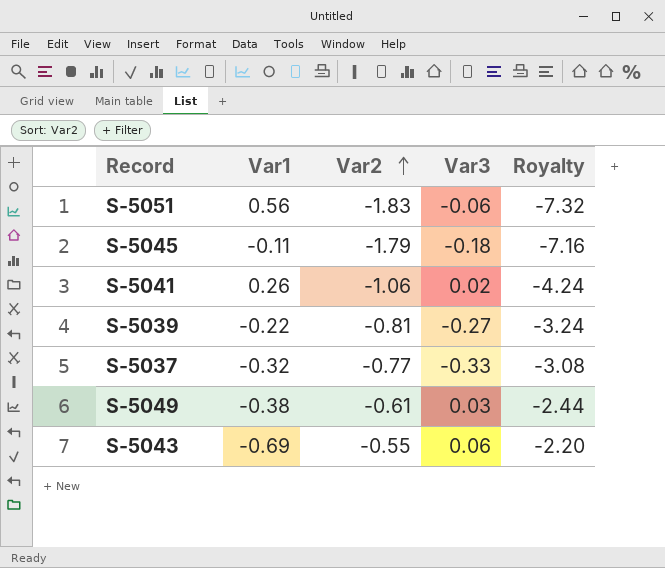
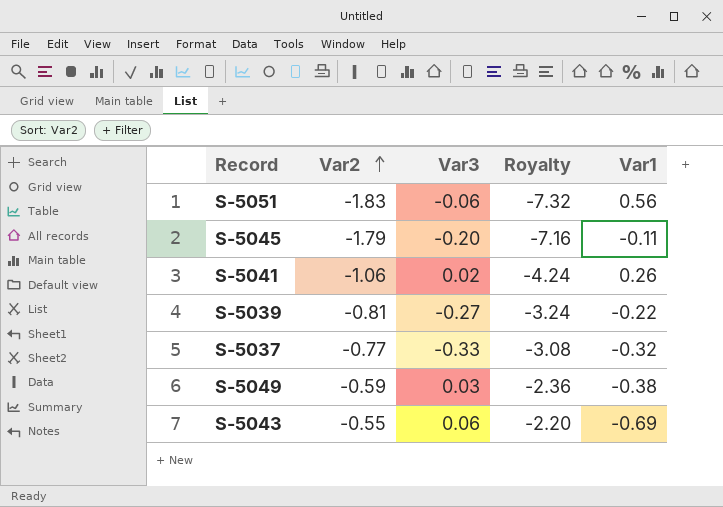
column Var1 | position: 2 -> 5
S-5045 | Var3: -0.18 -> -0.20
S-5049 | Var2: -0.61 -> -0.59
S-5049 | Royalty: -2.44 -> -2.36

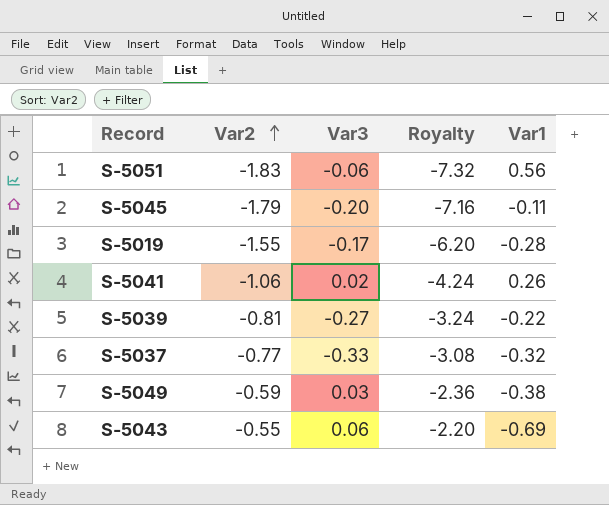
row S-5019: none -> -1.55 | -0.17 | -6.20 | -0.28

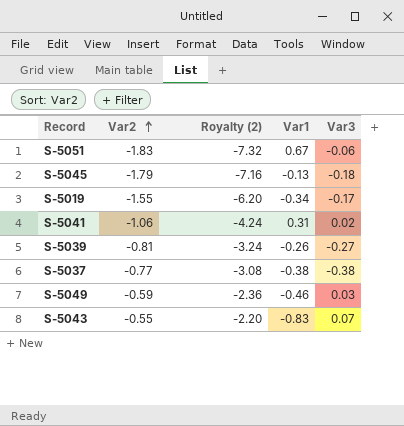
column name: Royalty -> Royalty (2)
column Var3 | position: 3 -> 5
S-5051 | Var1: 0.56 -> 0.67
S-5045 | Var1: -0.11 -> -0.13
S-5045 | Var3: -0.20 -> -0.18
S-5019 | Var1: -0.28 -> -0.34
S-5041 | Var1: 0.26 -> 0.31
S-5039 | Var1: -0.22 -> -0.26
S-5037 | Var1: -0.32 -> -0.38
S-5037 | Var3: -0.33 -> -0.38
S-5049 | Var1: -0.38 -> -0.46
S-5043 | Var1: -0.69 -> -0.83
S-5043 | Var3: 0.06 -> 0.07

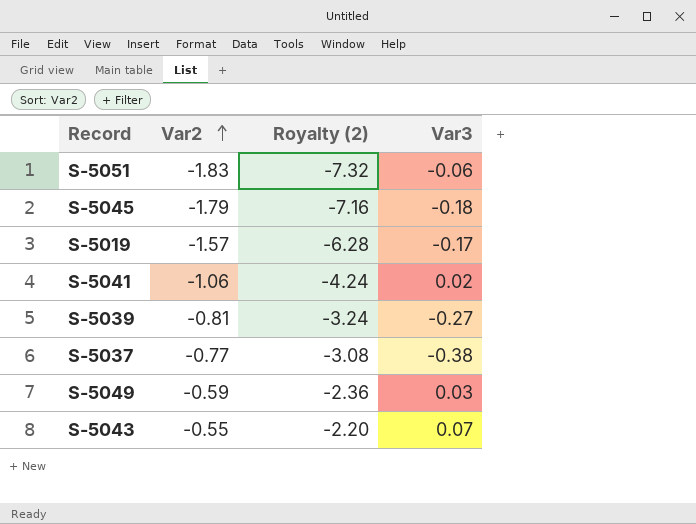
column Var1 | position: 4 -> none
S-5019 | Var2: -1.55 -> -1.57
S-5019 | Royalty (2): -6.20 -> -6.28

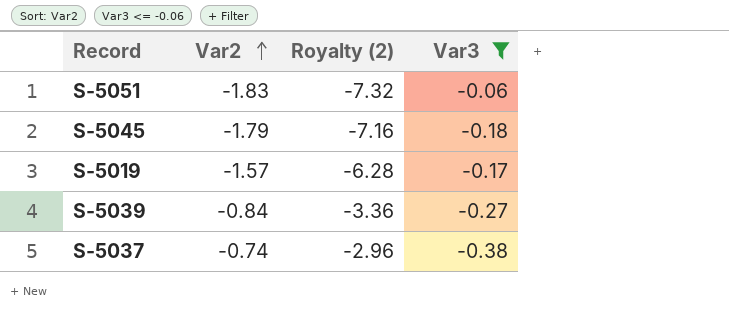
filter: none -> Var3 <= -0.06
S-5039 | Var2: -0.81 -> -0.84
S-5039 | Royalty (2): -3.24 -> -3.36
S-5037 | Var2: -0.77 -> -0.74
S-5037 | Royalty (2): -3.08 -> -2.96

